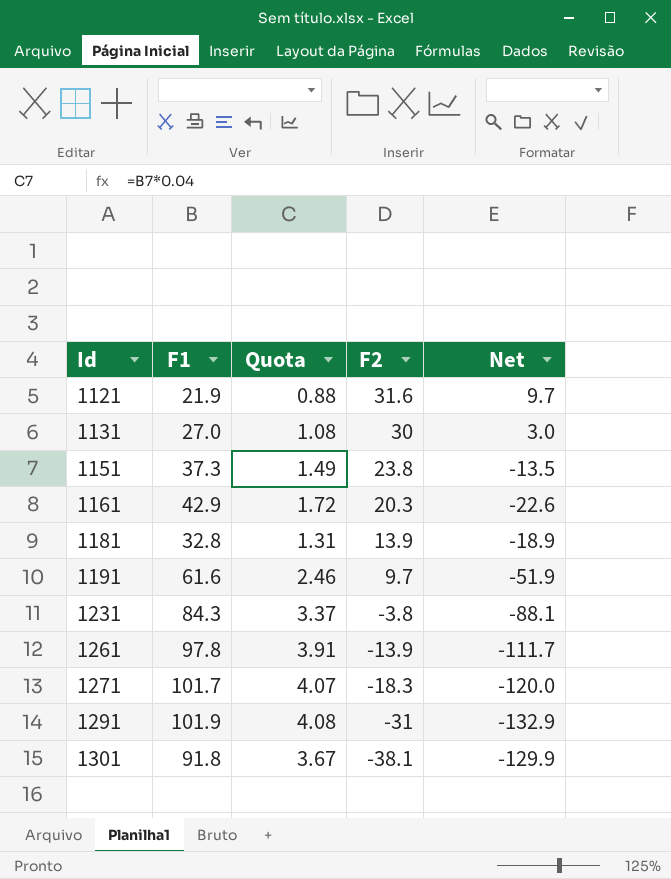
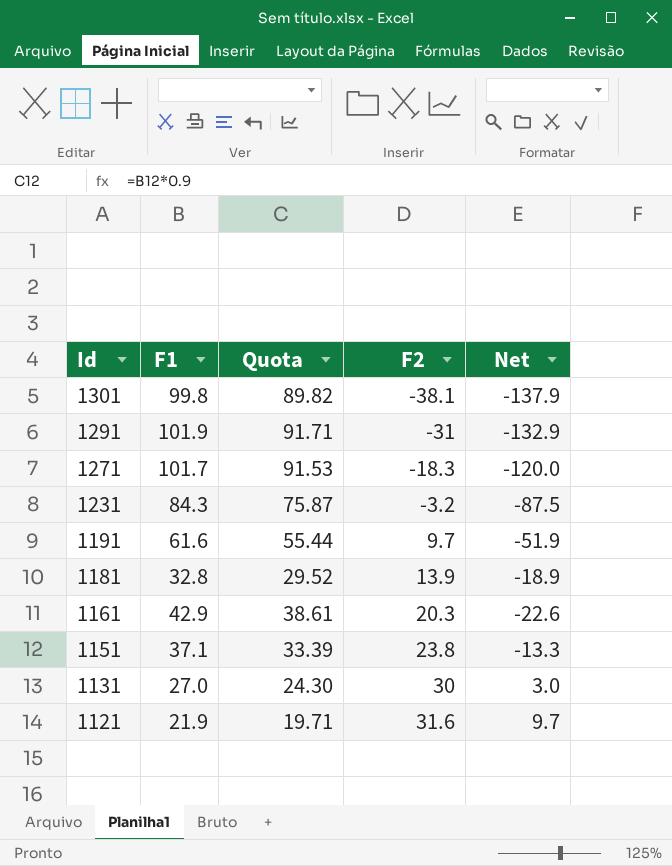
row order: Id ascending -> Id descending
column Quota | formula: [F1] * 0.04 -> [F1] * 0.9
row 1261: 97.8 | 3.91 | -13.9 | -111.7 -> none
1301 | F1: 91.8 -> 99.8
1301 | Net: -129.9 -> -137.9
1231 | F2: -3.8 -> -3.2
1231 | Net: -88.1 -> -87.5
1151 | F1: 37.3 -> 37.1
1151 | Net: -13.5 -> -13.3

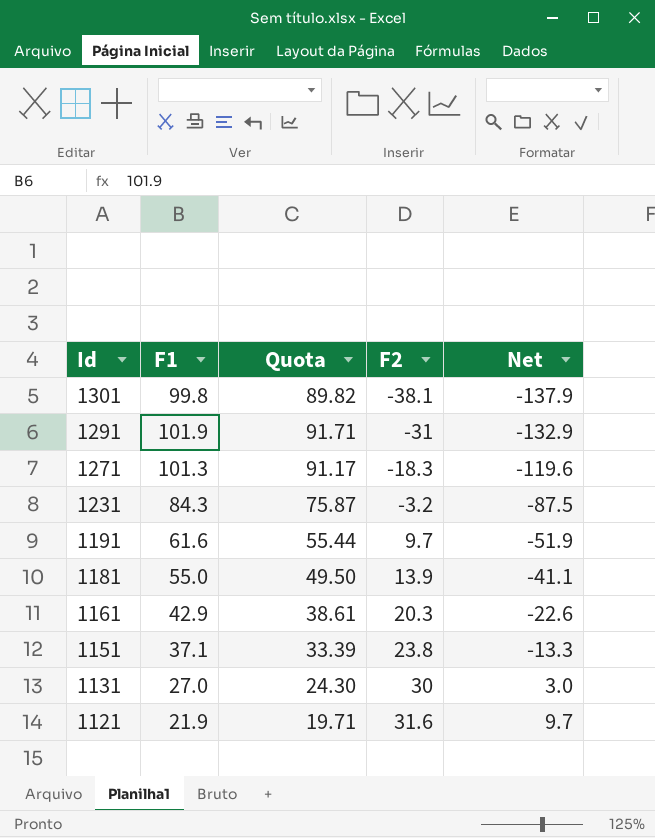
1271 | F1: 101.7 -> 101.3
1271 | Quota: 91.53 -> 91.17
1271 | Net: -120.0 -> -119.6
1181 | F1: 32.8 -> 55.0
1181 | Quota: 29.52 -> 49.50
1181 | Net: -18.9 -> -41.1

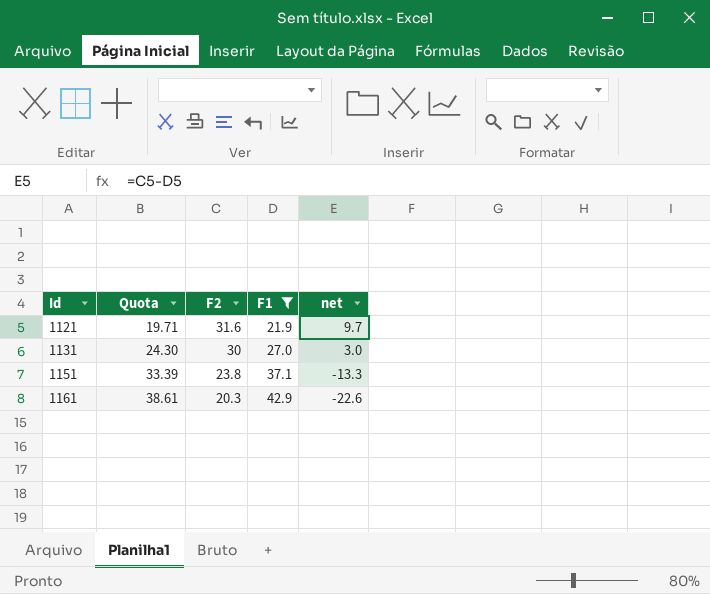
filter: none -> F1 <= 42.9
row order: Id descending -> Id ascending
column F1 | position: 2 -> 4
column name: Net -> net

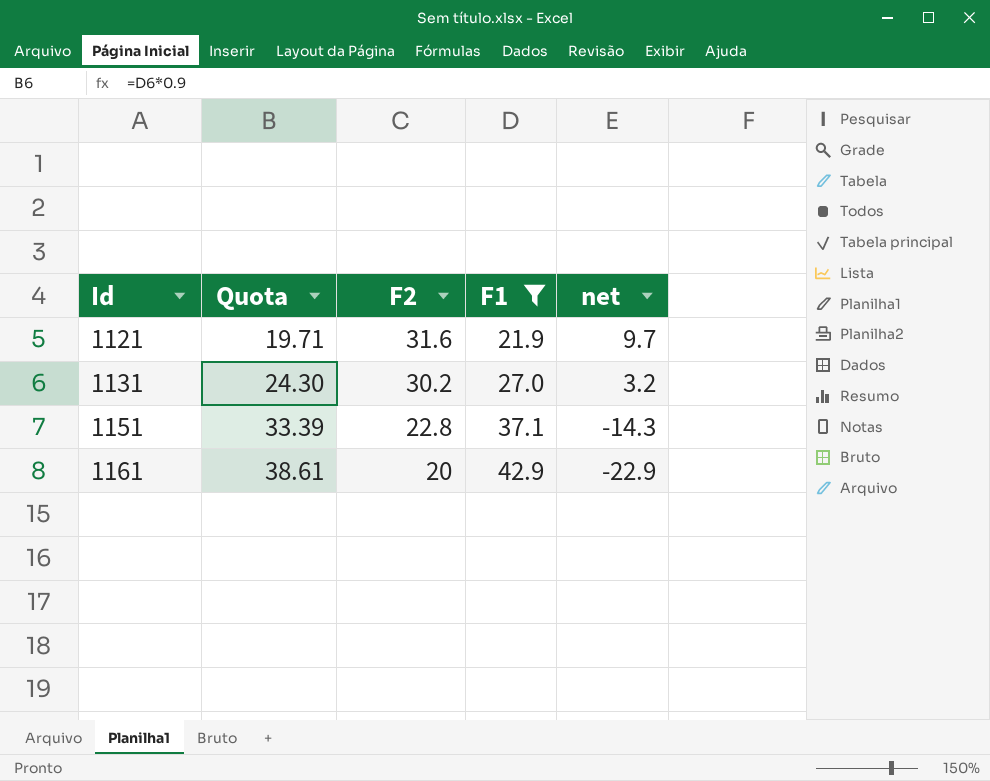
1131 | F2: 30 -> 30.2
1131 | net: 3.0 -> 3.2
1151 | F2: 23.8 -> 22.8
1151 | net: -13.3 -> -14.3
1161 | F2: 20.3 -> 20
1161 | net: -22.6 -> -22.9

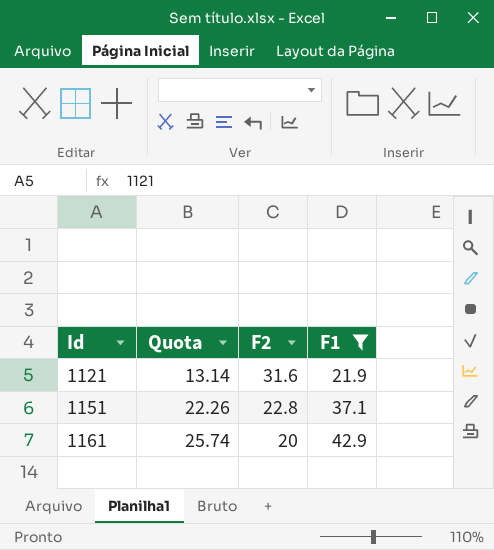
column net | formula: [F2] - [F1] -> none
column Quota | formula: [F1] * 0.9 -> [F1] * 0.6
row 1131: 24.30 | 30.2 | 27.0 | 3.2 -> none

